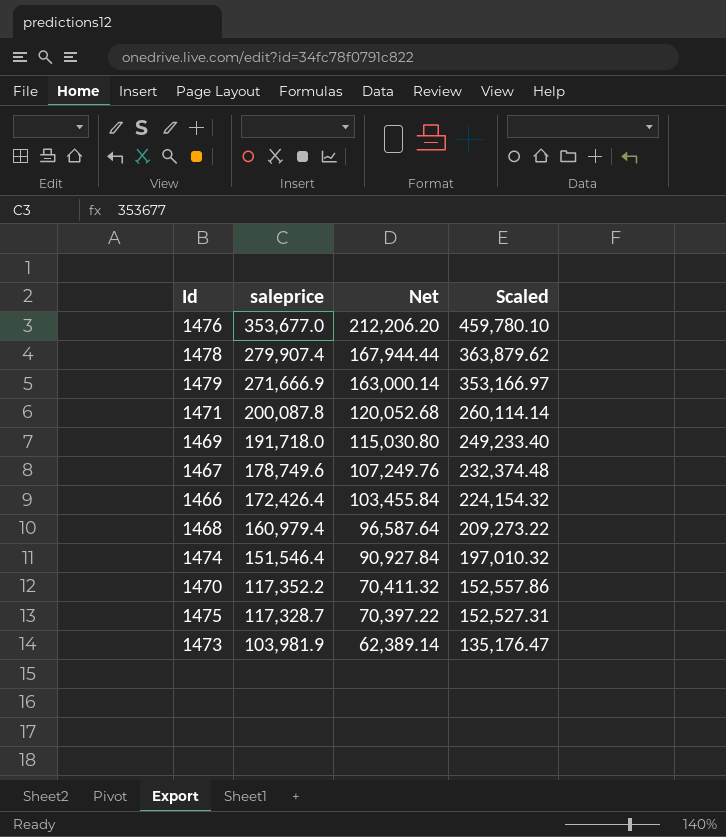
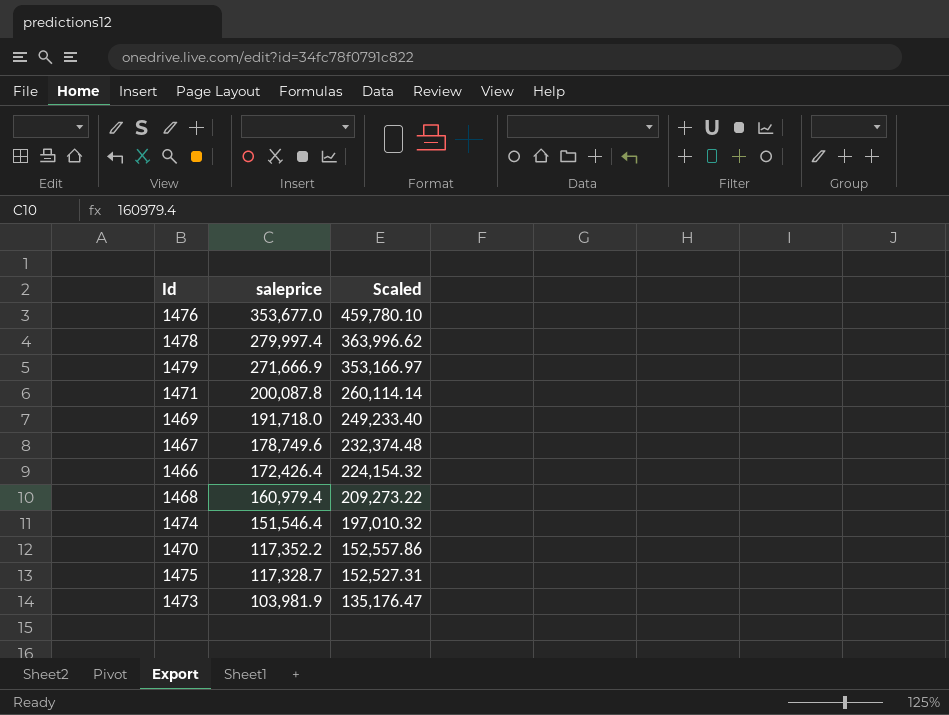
column Net | formula: [saleprice] * 0.6 -> none
1478 | saleprice: 279,907.4 -> 279,997.4
1478 | Scaled: 363,879.62 -> 363,996.62

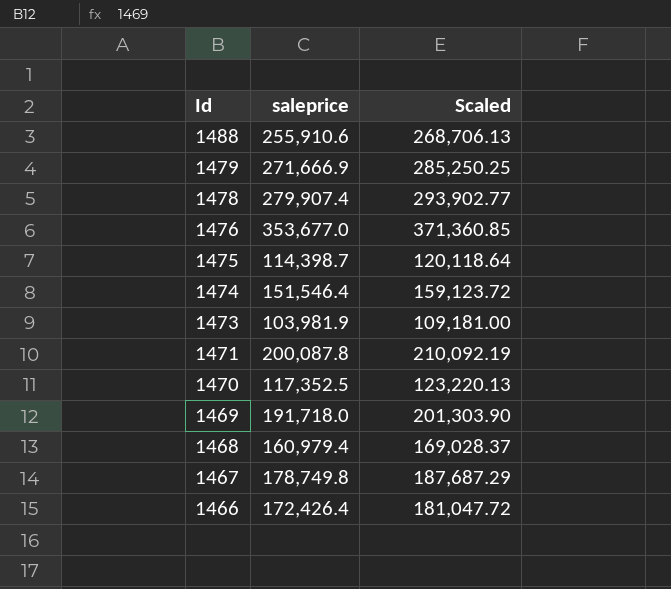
row order: saleprice descending -> Id descending
column Scaled | formula: [saleprice] * 1.3 -> [saleprice] * 1.05
row 1488: none -> 255,910.6 | 268,706.13
1478 | saleprice: 279,997.4 -> 279,907.4
1475 | saleprice: 117,328.7 -> 114,398.7
1470 | saleprice: 117,352.2 -> 117,352.5
1467 | saleprice: 178,749.6 -> 178,749.8

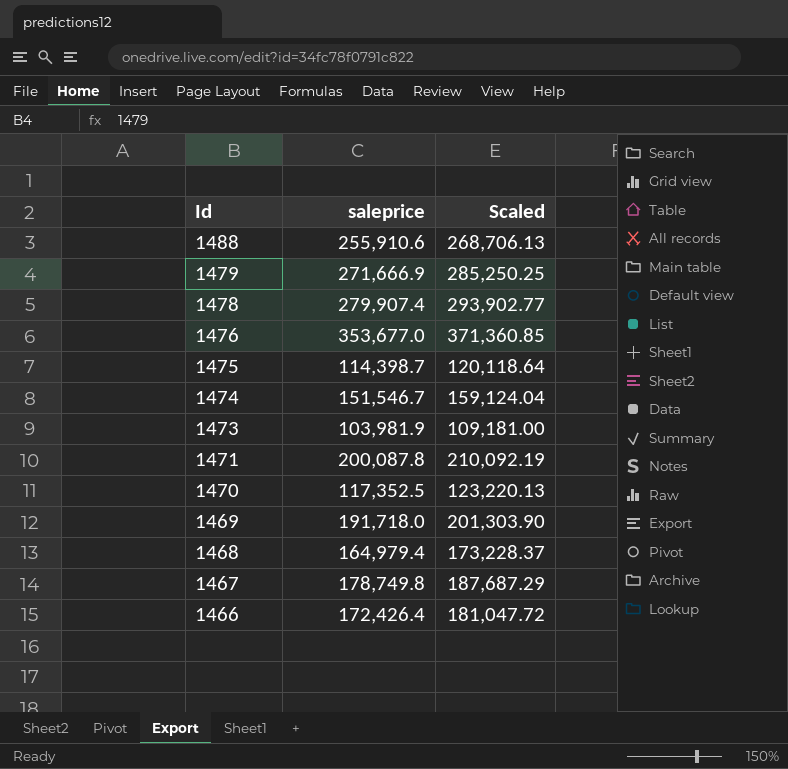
1474 | saleprice: 151,546.4 -> 151,546.7
1474 | Scaled: 159,123.72 -> 159,124.04
1468 | saleprice: 160,979.4 -> 164,979.4
1468 | Scaled: 169,028.37 -> 173,228.37

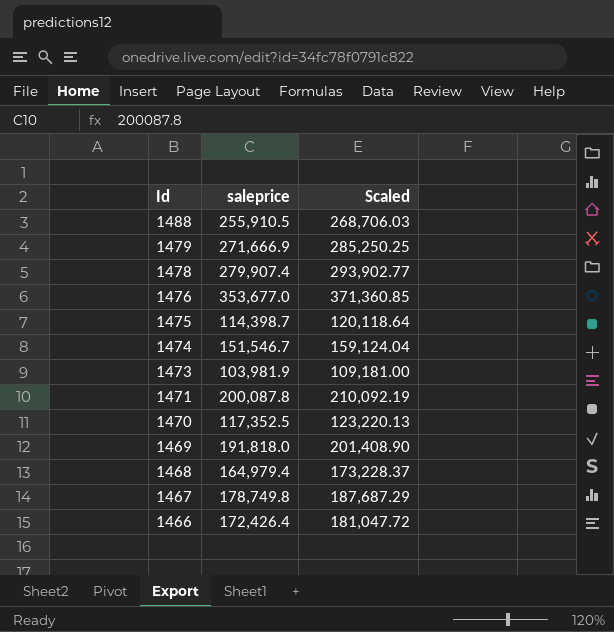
1488 | saleprice: 255,910.6 -> 255,910.5
1488 | Scaled: 268,706.13 -> 268,706.03
1469 | saleprice: 191,718.0 -> 191,818.0
1469 | Scaled: 201,303.90 -> 201,408.90

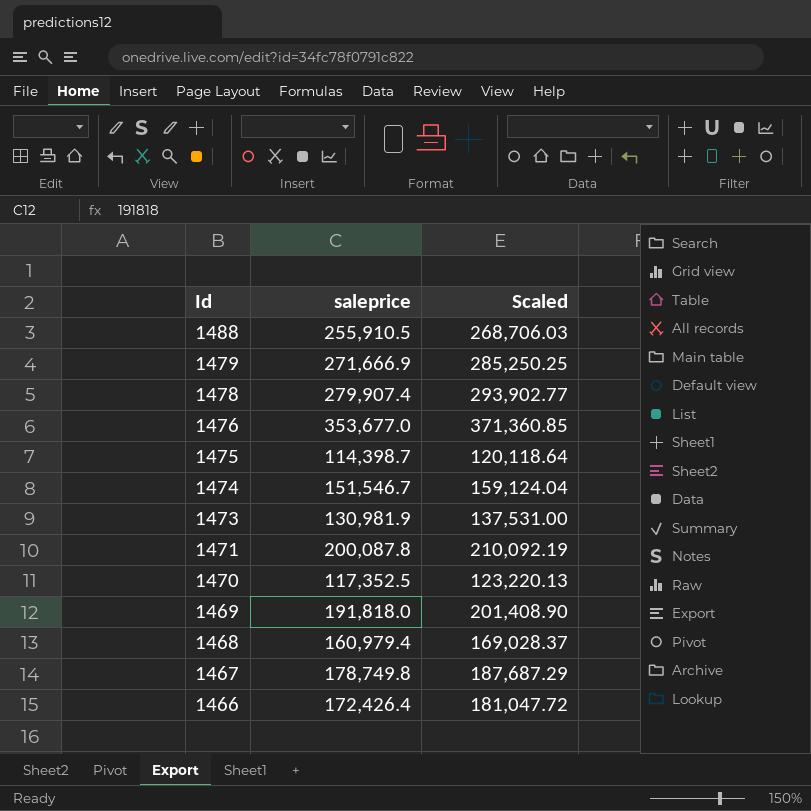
1473 | saleprice: 103,981.9 -> 130,981.9
1473 | Scaled: 109,181.00 -> 137,531.00
1468 | saleprice: 164,979.4 -> 160,979.4
1468 | Scaled: 173,228.37 -> 169,028.37

